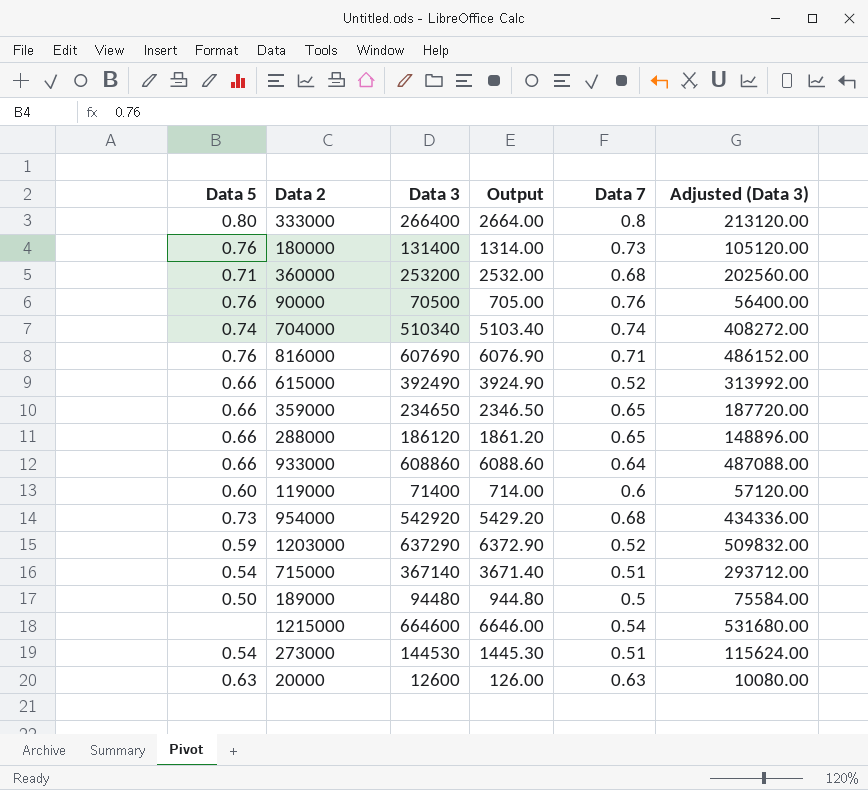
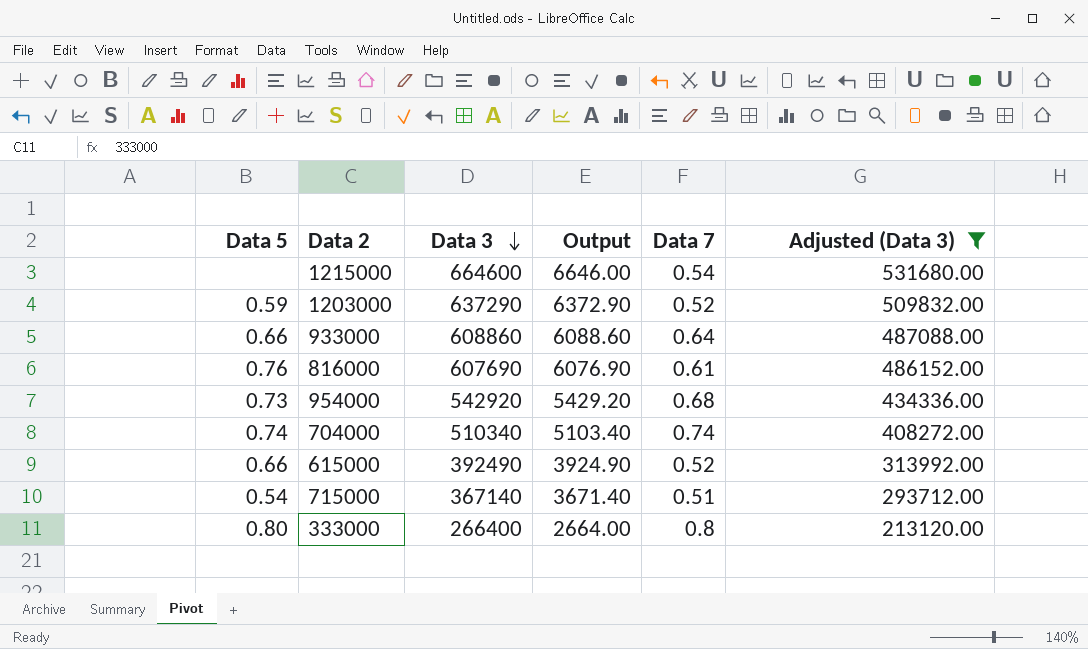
filter: none -> Adjusted (Data 3) >= 213120.00
row order: none -> Data 3 descending
816000 | Data 7: 0.71 -> 0.61

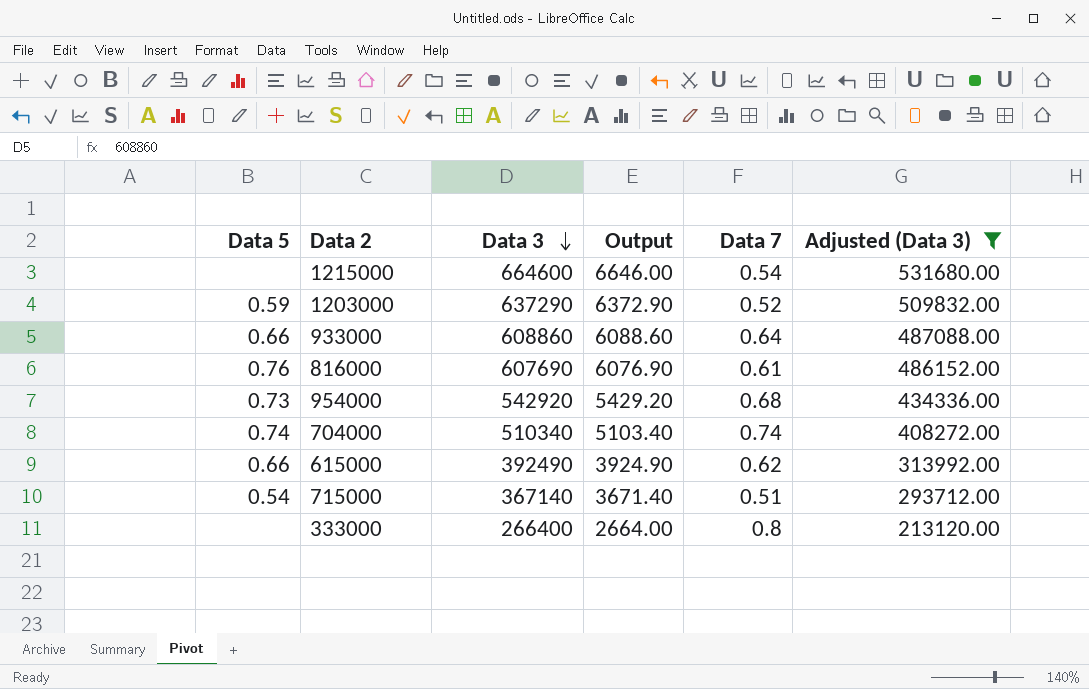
615000 | Data 7: 0.52 -> 0.62
333000 | Data 5: 0.80 -> none

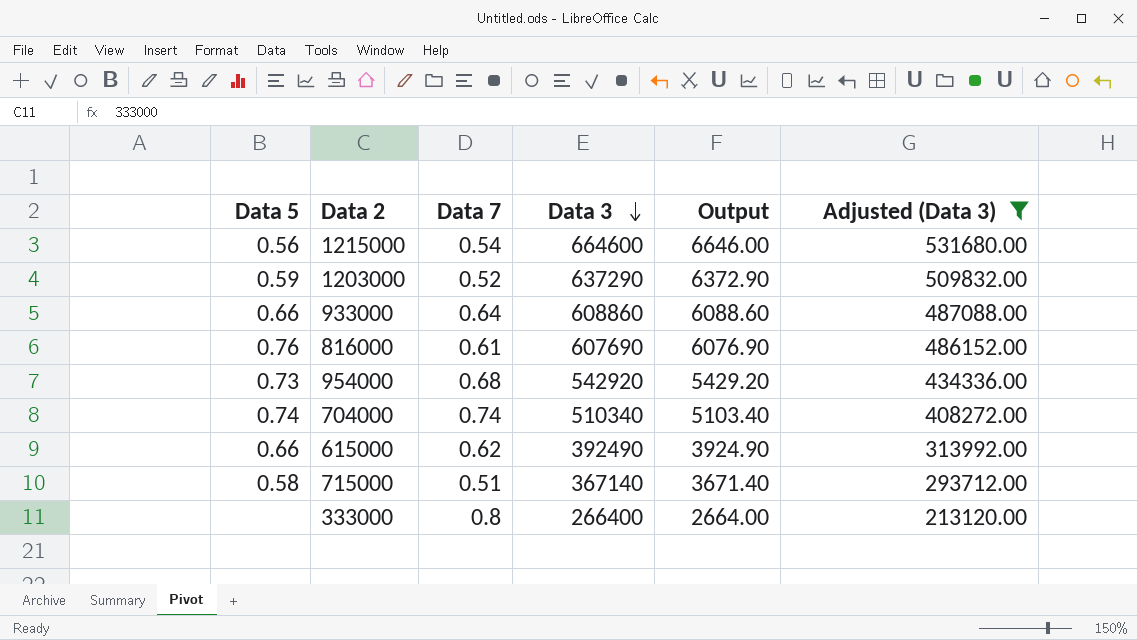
column Data 7 | position: 5 -> 3
1215000 | Data 5: none -> 0.56
715000 | Data 5: 0.54 -> 0.58

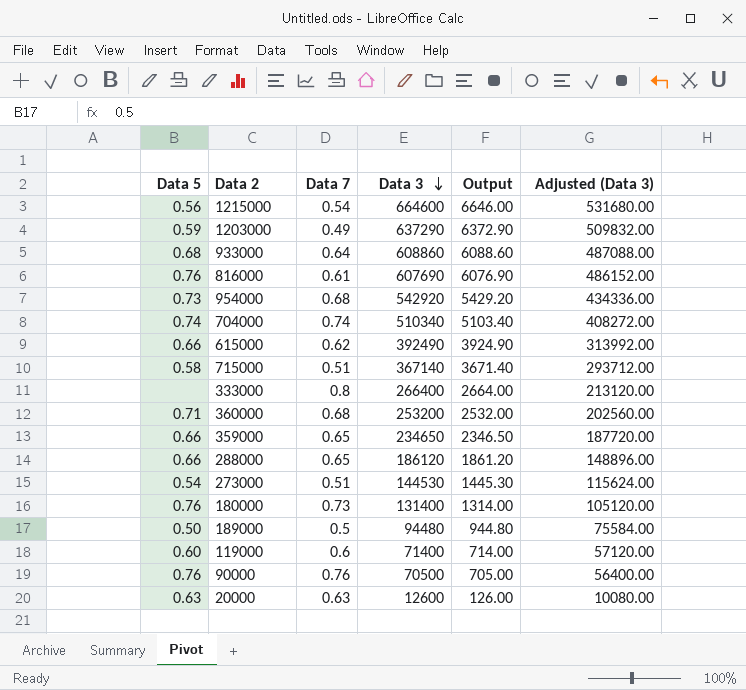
filter: Adjusted (Data 3) >= 213120.00 -> none
1203000 | Data 7: 0.52 -> 0.49
933000 | Data 5: 0.66 -> 0.68

